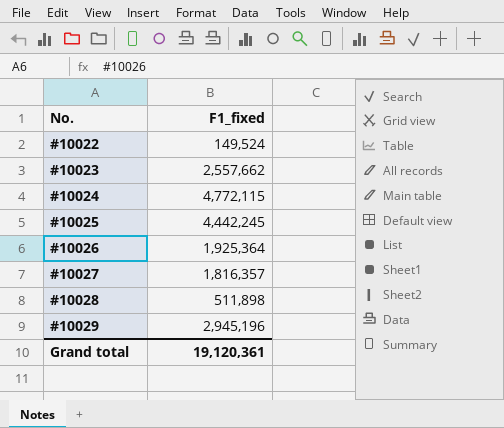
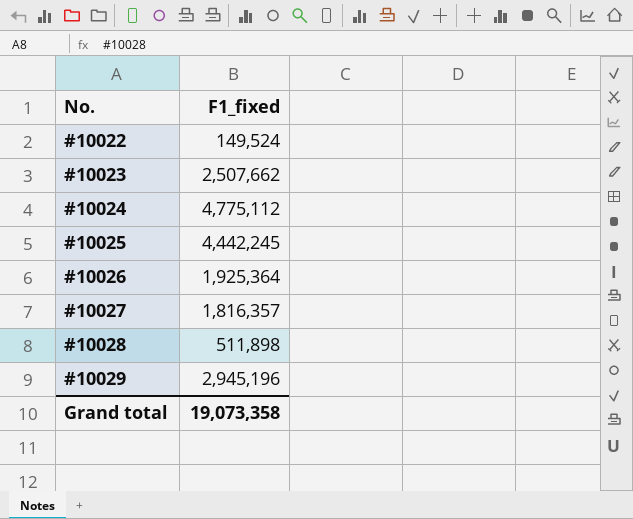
#10023 | F1_fixed: 2,557,662 -> 2,507,662
#10024 | F1_fixed: 4,772,115 -> 4,775,112
Grand total | F1_fixed: 19,120,361 -> 19,073,358

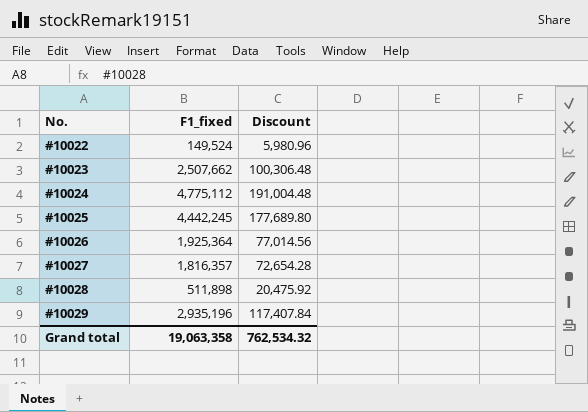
column Discount | formula: none -> [F1_fixed] * 0.04
#10029 | F1_fixed: 2,945,196 -> 2,935,196
Grand total | F1_fixed: 19,073,358 -> 19,063,358

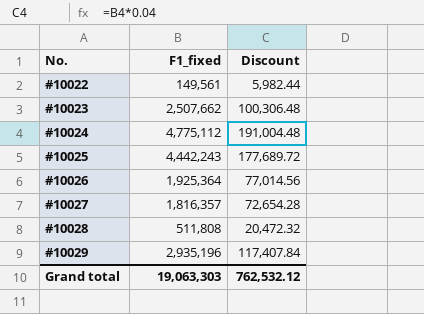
#10022 | F1_fixed: 149,524 -> 149,561
#10022 | Discount: 5,980.96 -> 5,982.44
#10025 | F1_fixed: 4,442,245 -> 4,442,243
#10025 | Discount: 177,689.80 -> 177,689.72
#10028 | F1_fixed: 511,898 -> 511,808
#10028 | Discount: 20,475.92 -> 20,472.32
Grand total | F1_fixed: 19,063,358 -> 19,063,303
Grand total | Discount: 762,534.32 -> 762,532.12

